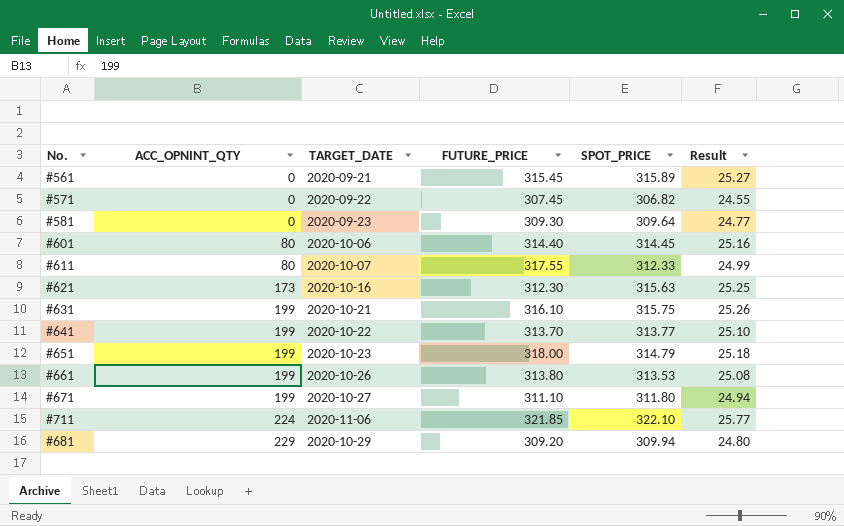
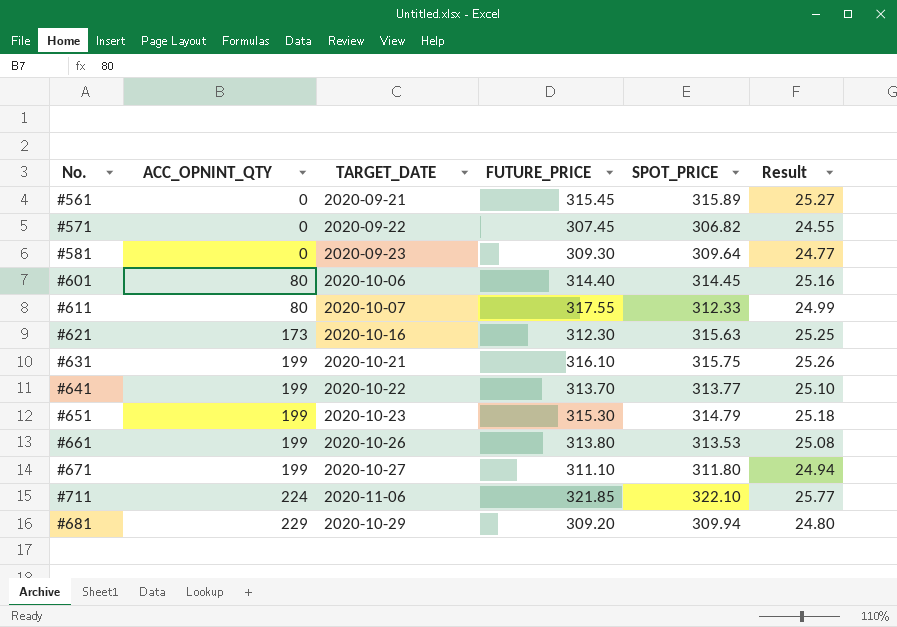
#651 | FUTURE_PRICE: 318.00 -> 315.30

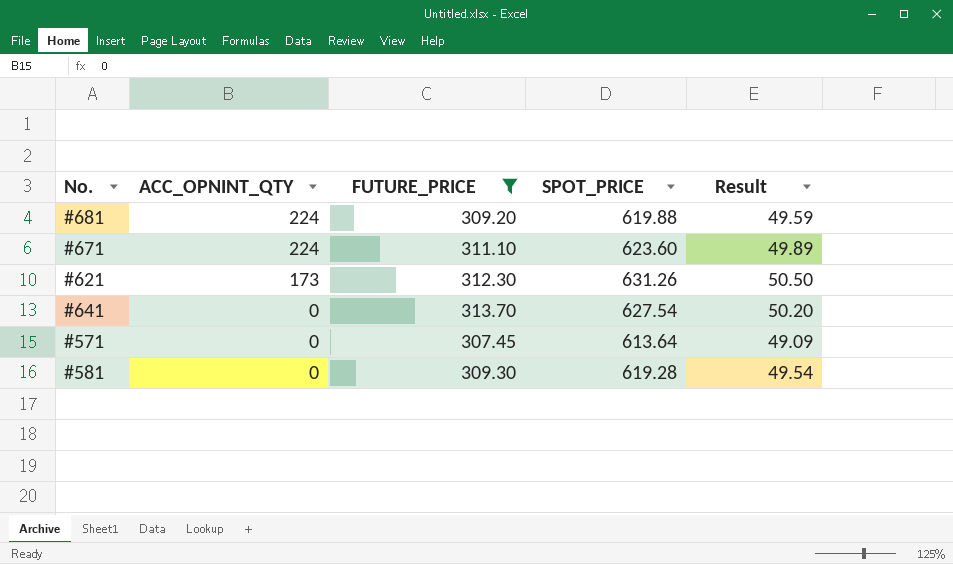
filter: none -> FUTURE_PRICE <= 313.70
row order: ACC_OPNINT_QTY ascending -> ACC_OPNINT_QTY descending
column TARGET_DATE | position: 3 -> none
#681 | ACC_OPNINT_QTY: 229 -> 224
#681 | SPOT_PRICE: 309.94 -> 619.88
#681 | Result: 24.80 -> 49.59
#671 | ACC_OPNINT_QTY: 199 -> 224
#671 | SPOT_PRICE: 311.80 -> 623.60
#671 | Result: 24.94 -> 49.89
#621 | SPOT_PRICE: 315.63 -> 631.26
#621 | Result: 25.25 -> 50.50
#641 | ACC_OPNINT_QTY: 199 -> 0
#641 | SPOT_PRICE: 313.77 -> 627.54
#641 | Result: 25.10 -> 50.20
#571 | SPOT_PRICE: 306.82 -> 613.64
#571 | Result: 24.55 -> 49.09
#581 | SPOT_PRICE: 309.64 -> 619.28
#581 | Result: 24.77 -> 49.54

